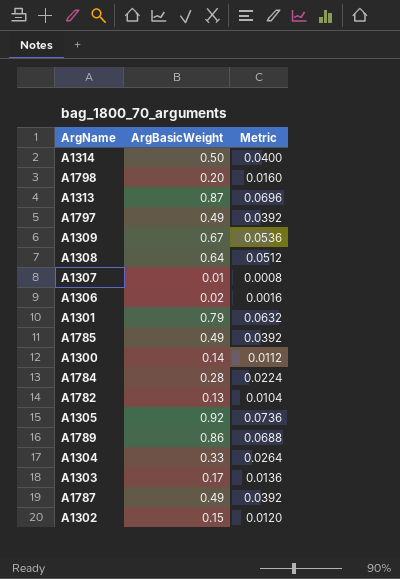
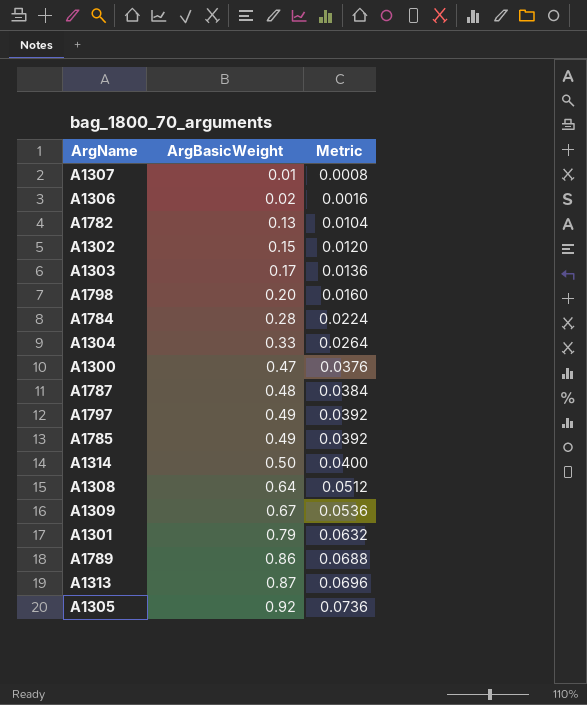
row order: none -> ArgBasicWeight ascending
A1300 | ArgBasicWeight: 0.14 -> 0.47
A1300 | Metric: 0.0112 -> 0.0376
A1787 | ArgBasicWeight: 0.49 -> 0.48
A1787 | Metric: 0.0392 -> 0.0384

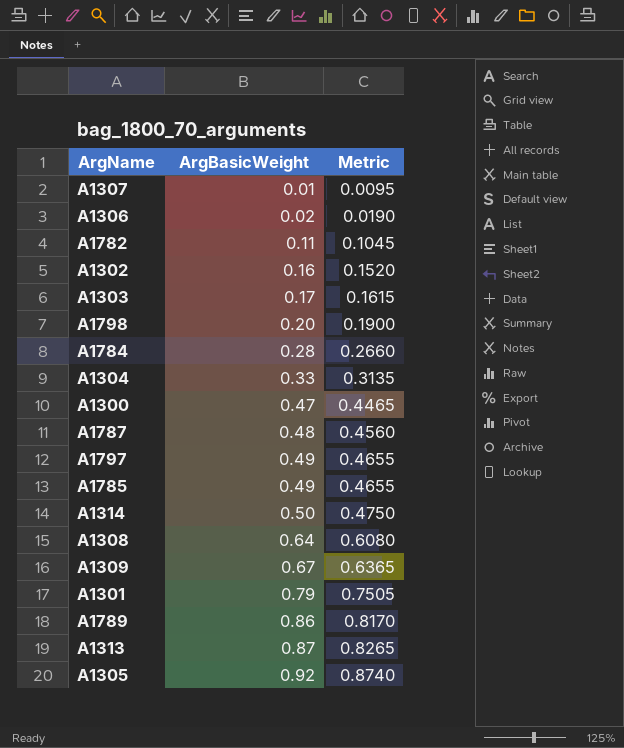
column Metric | formula: [ArgBasicWeight] * 0.08 -> [ArgBasicWeight] * 0.95
A1782 | ArgBasicWeight: 0.13 -> 0.11
A1302 | ArgBasicWeight: 0.15 -> 0.16

